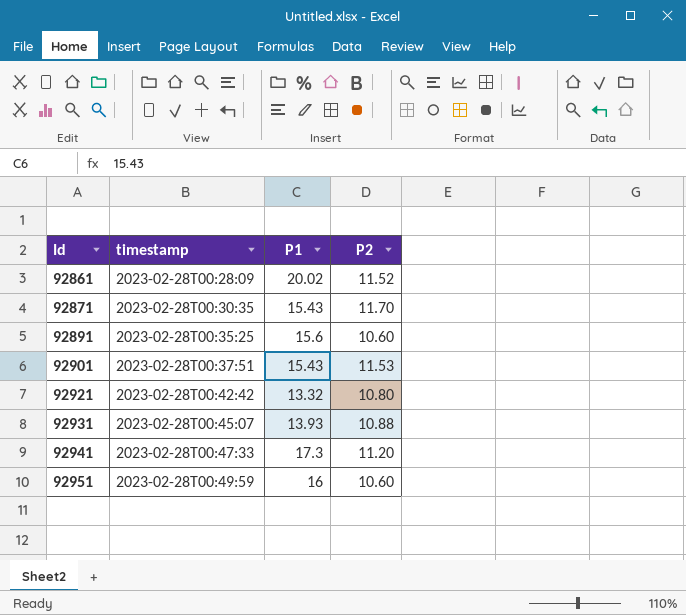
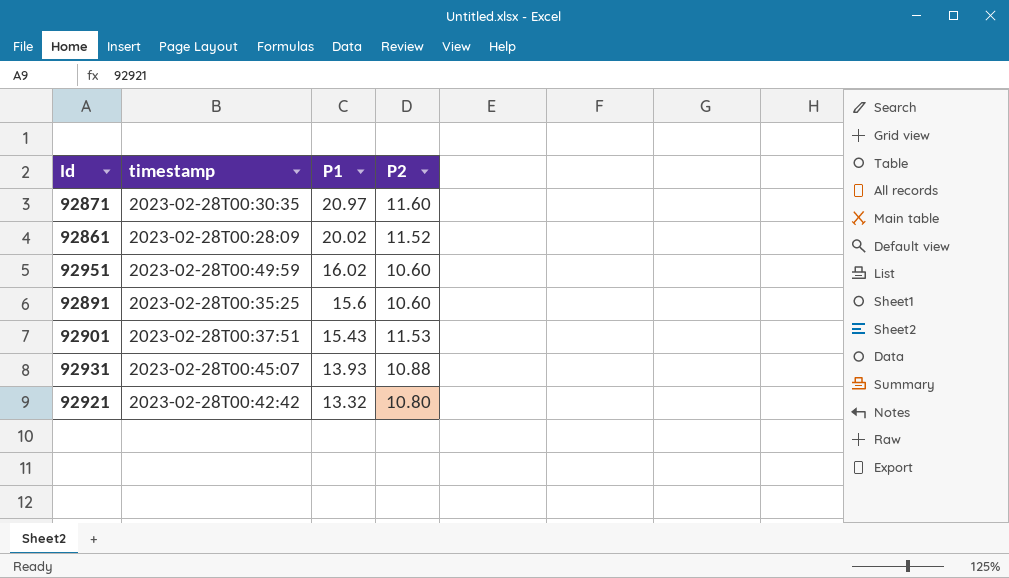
row order: Id ascending -> P1 descending
row 92941: 2023-02-28T00:47:33 | 17.3 | 11.20 -> none
92871 | P1: 15.43 -> 20.97
92871 | P2: 11.70 -> 11.60
92951 | P1: 16 -> 16.02

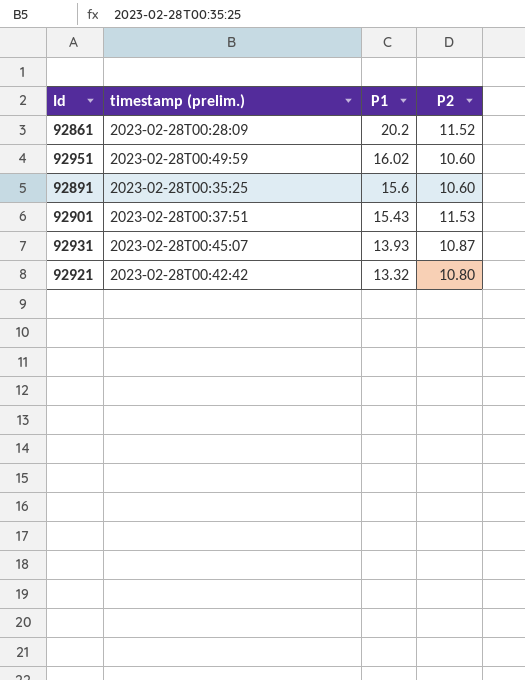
column name: timestamp -> timestamp (prelim.)
row 92871: 2023-02-28T00:30:35 | 20.97 | 11.60 -> none
92861 | P1: 20.02 -> 20.2
92931 | P2: 10.88 -> 10.87

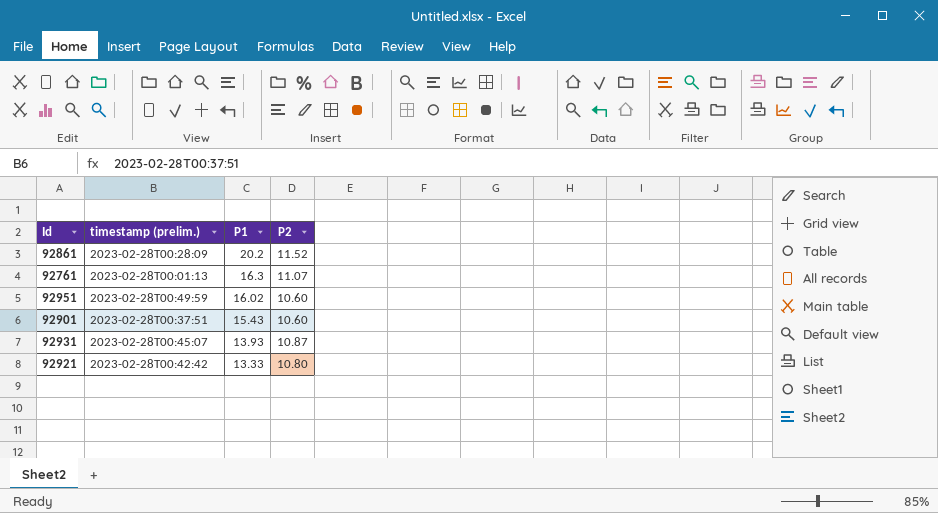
row 92891: 2023-02-28T00:35:25 | 15.6 | 10.60 -> none
row 92761: none -> 2023-02-28T00:01:13 | 16.3 | 11.07
92901 | P2: 11.53 -> 10.60
92921 | P1: 13.32 -> 13.33

